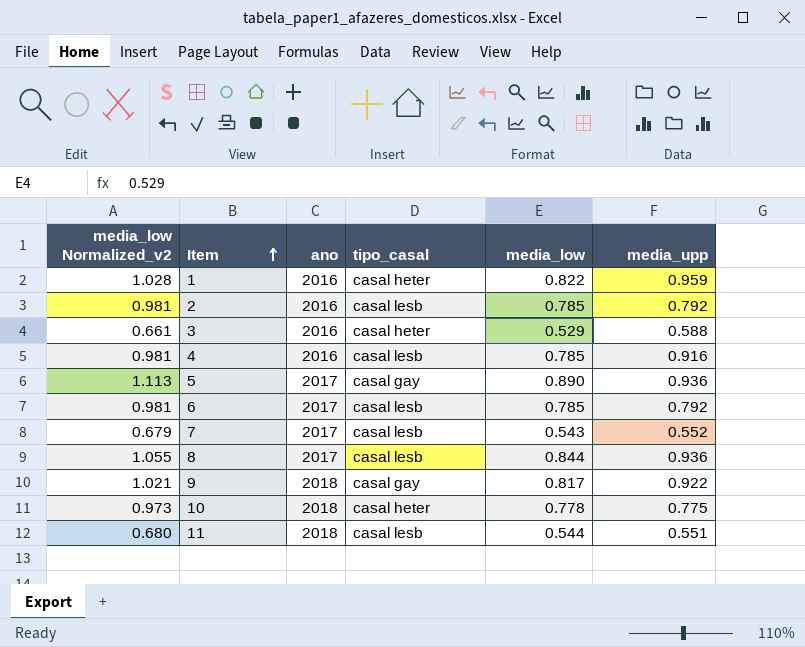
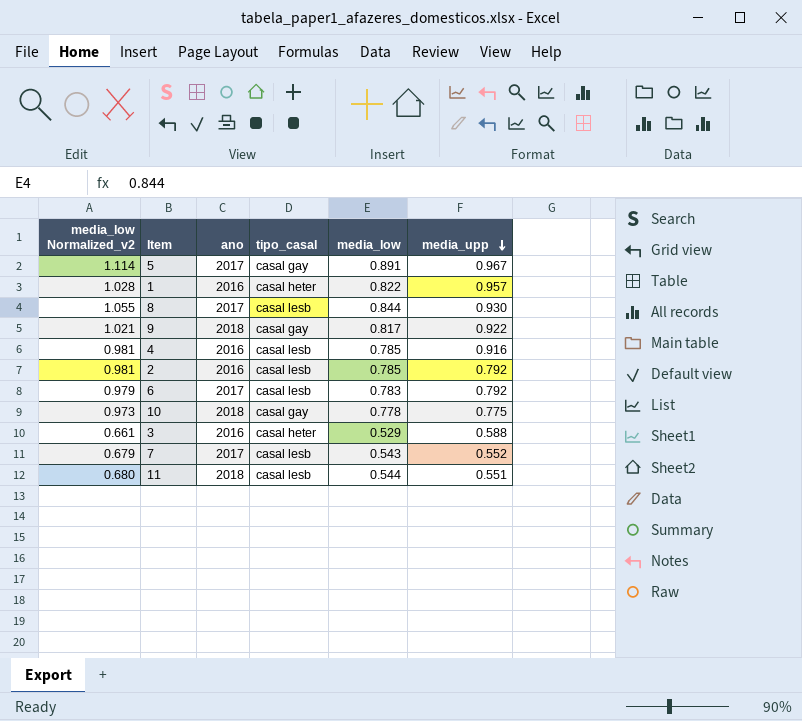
row order: Item ascending -> media_upp descending
5 | media_low Normalized_v2: 1.113 -> 1.114
5 | media_low: 0.890 -> 0.891
5 | media_upp: 0.936 -> 0.967
1 | media_upp: 0.959 -> 0.957
8 | media_upp: 0.936 -> 0.930
6 | media_low Normalized_v2: 0.981 -> 0.979
6 | media_low: 0.785 -> 0.783
10 | tipo_casal: casal heter -> casal gay

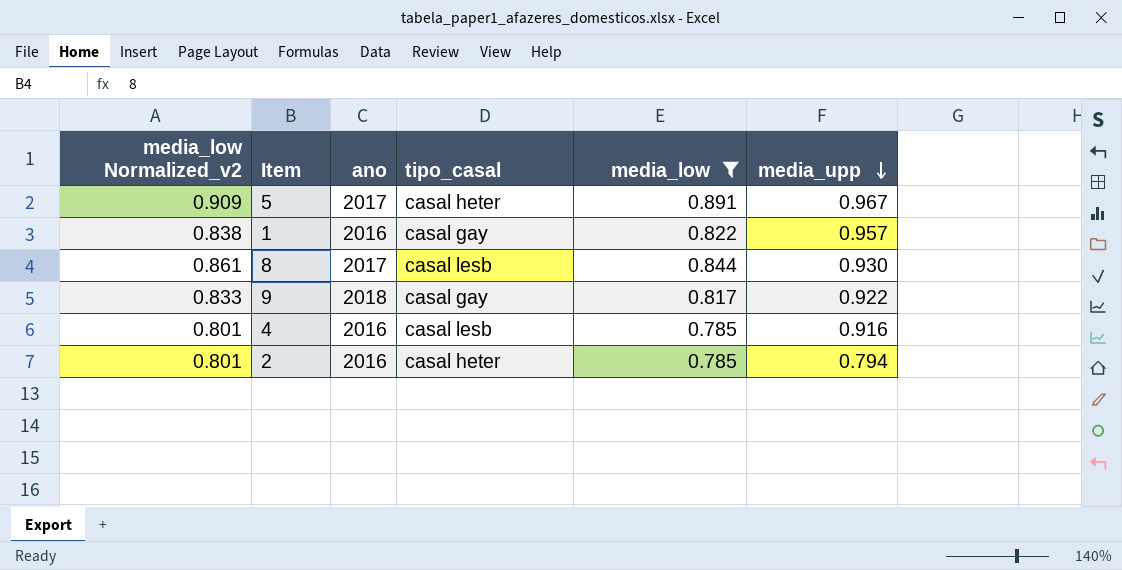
filter: none -> media_low >= 0.785
column media_low Normalized_v2 | formula: [media_low] * 1.25 -> [media_low] * 1.02
5 | tipo_casal: casal gay -> casal heter
1 | tipo_casal: casal heter -> casal gay
2 | tipo_casal: casal lesb -> casal heter
2 | media_upp: 0.792 -> 0.794

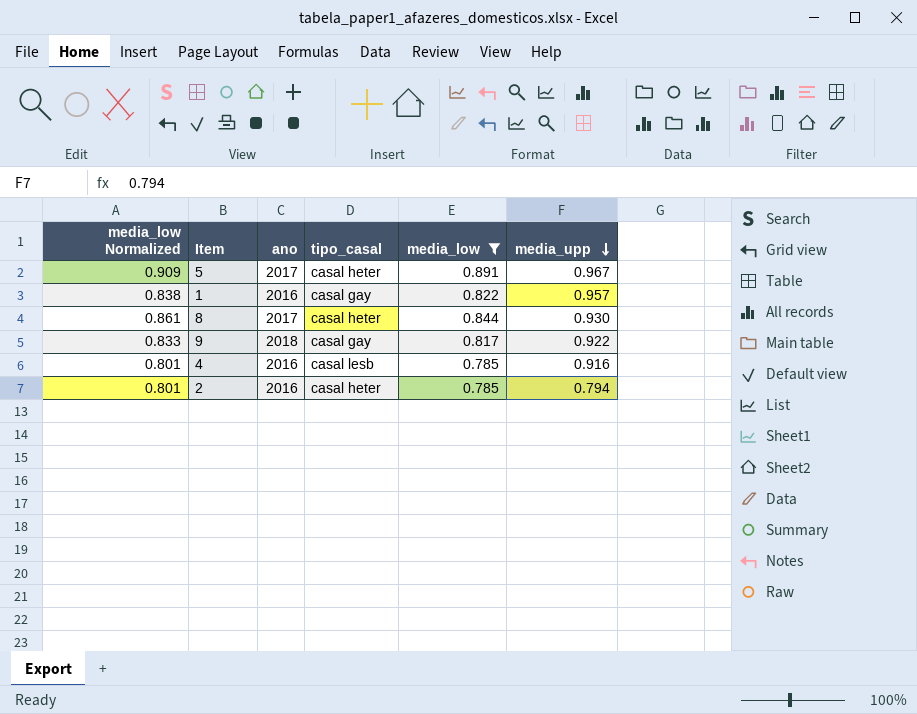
column name: media_low Normalized_v2 -> media_low Normalized
8 | tipo_casal: casal lesb -> casal heter

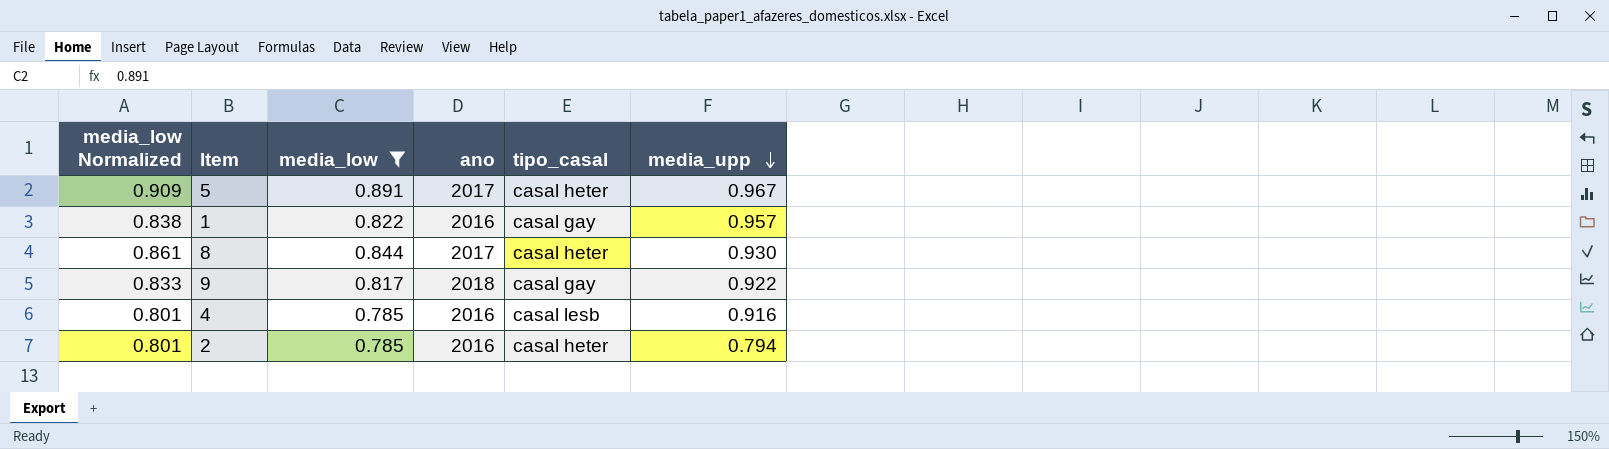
column media_low | position: 5 -> 3

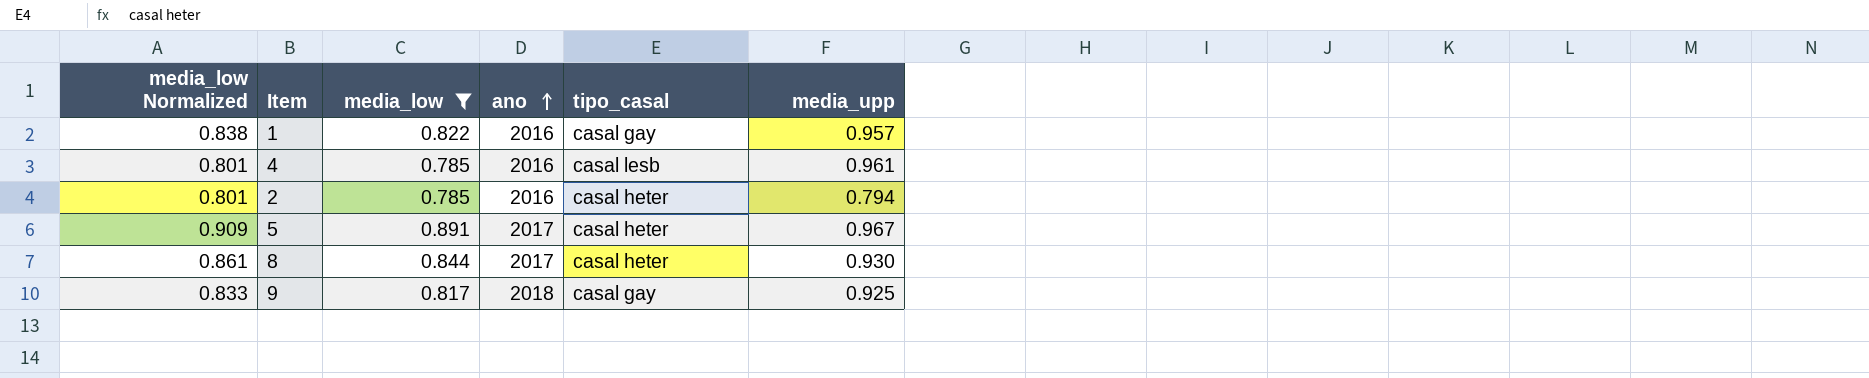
row order: media_upp descending -> ano ascending
4 | media_upp: 0.916 -> 0.961
9 | media_upp: 0.922 -> 0.925

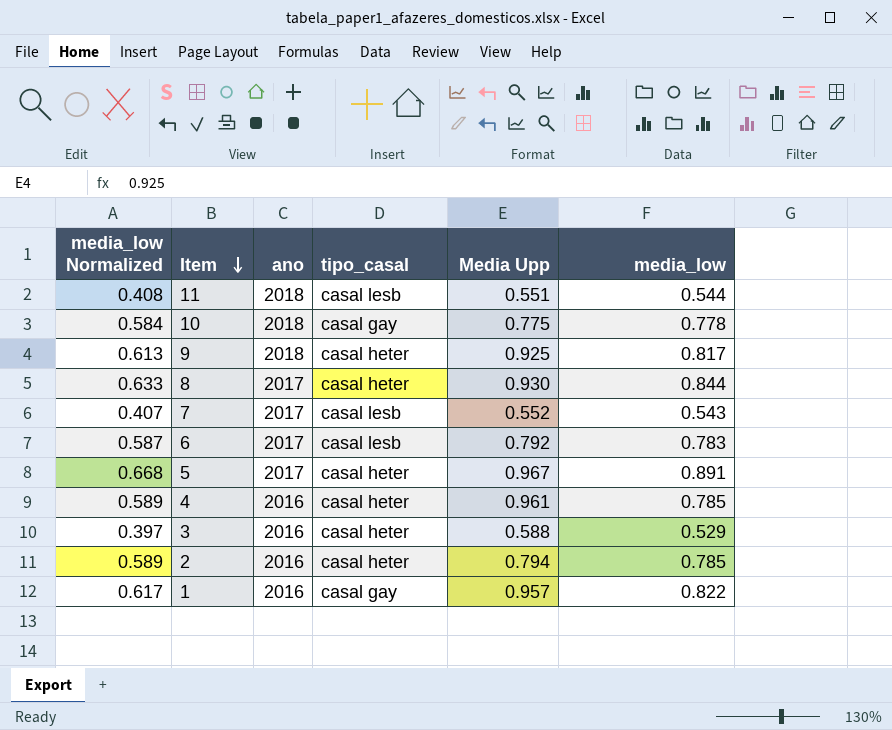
filter: media_low >= 0.785 -> none
row order: ano ascending -> Item descending
column media_low Normalized | formula: [media_low] * 1.02 -> [media_low] * 0.75
column name: media_upp -> Media Upp
column media_low | position: 3 -> 6
9 | tipo_casal: casal gay -> casal heter
4 | tipo_casal: casal lesb -> casal heter

